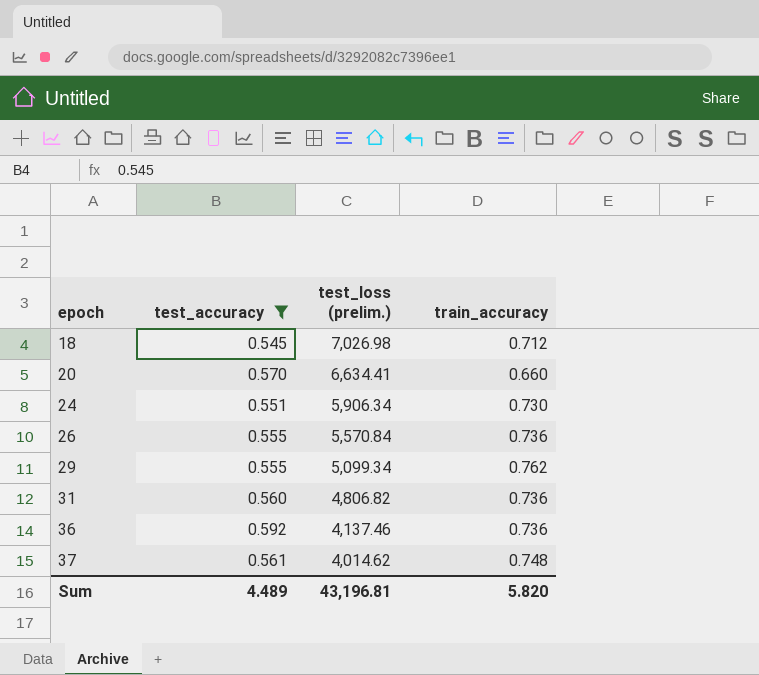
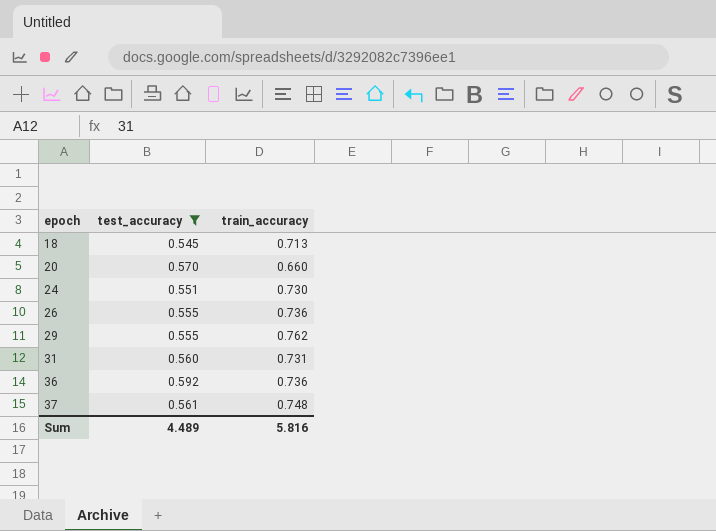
column test_loss (prelim.) | position: 3 -> none
18 | train_accuracy: 0.712 -> 0.713
31 | train_accuracy: 0.736 -> 0.731
Sum | train_accuracy: 5.820 -> 5.816

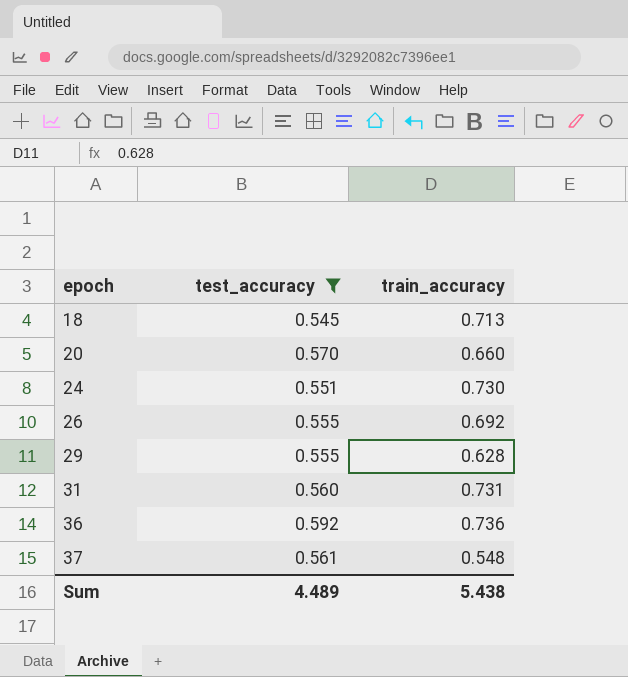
26 | train_accuracy: 0.736 -> 0.692
29 | train_accuracy: 0.762 -> 0.628
37 | train_accuracy: 0.748 -> 0.548
Sum | train_accuracy: 5.816 -> 5.438

